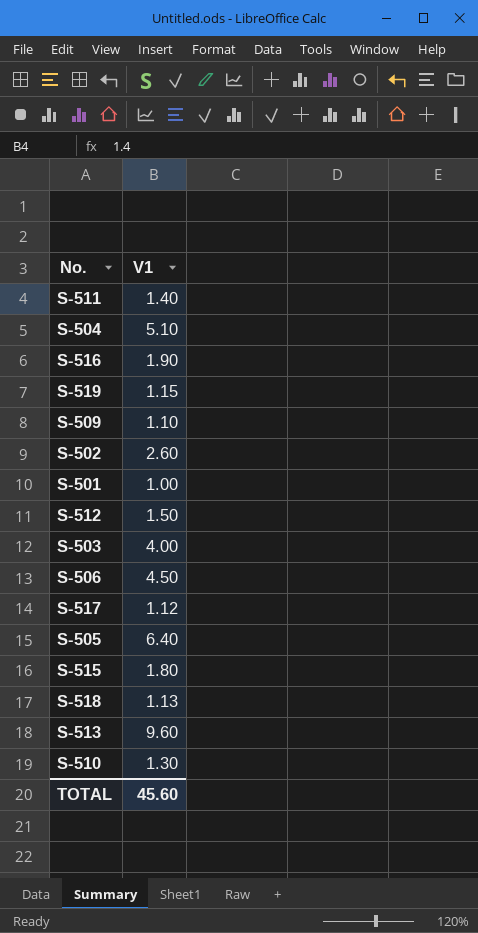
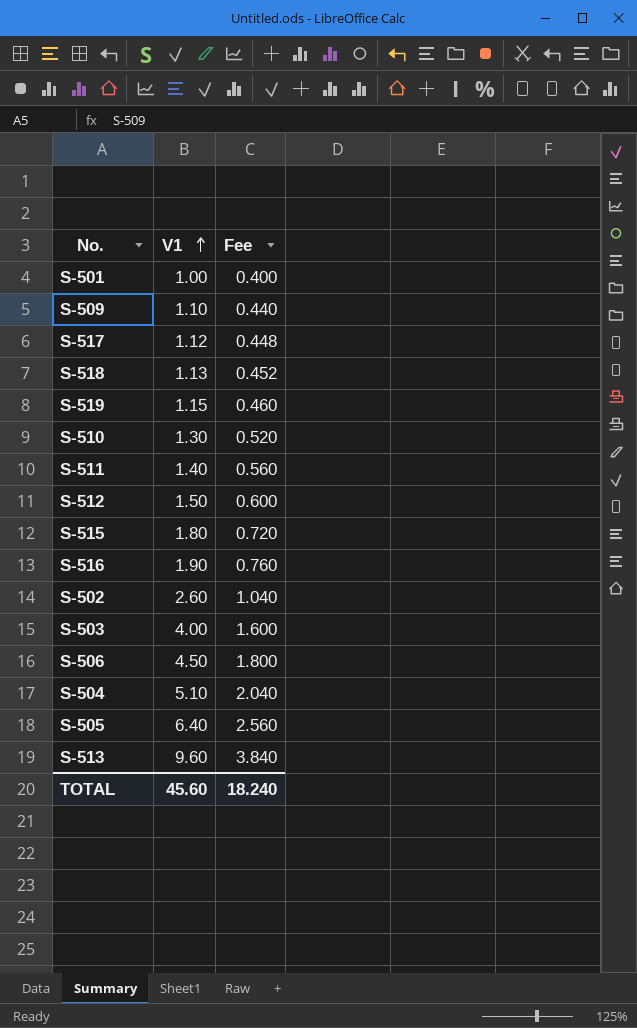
row order: none -> V1 ascending
column Fee | formula: none -> [V1] * 0.4

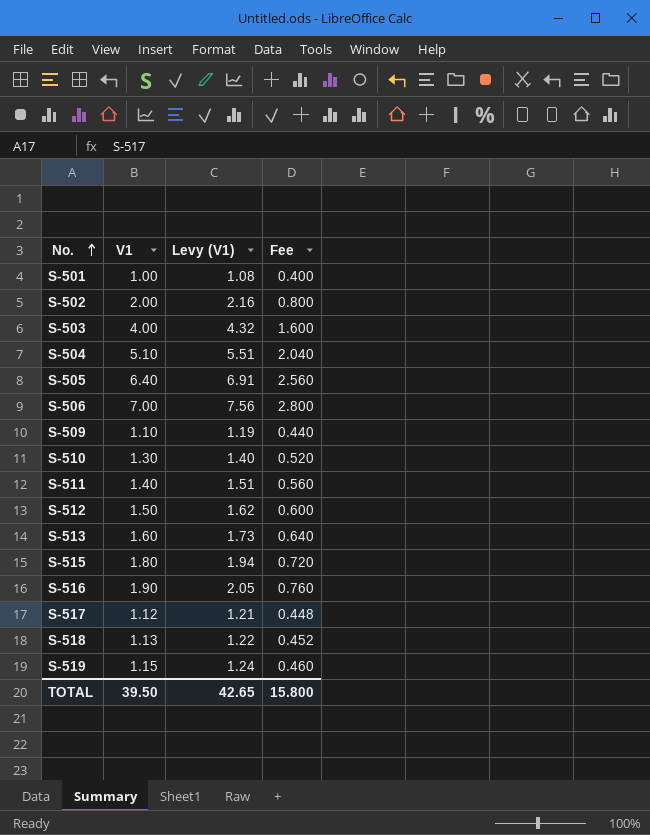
row order: V1 ascending -> No. ascending
column Levy (V1) | formula: none -> [V1] * 1.08
S-502 | V1: 2.60 -> 2.00
S-502 | Fee: 1.040 -> 0.800
S-506 | V1: 4.50 -> 7.00
S-506 | Fee: 1.800 -> 2.800
S-513 | V1: 9.60 -> 1.60
S-513 | Fee: 3.840 -> 0.640
TOTAL | V1: 45.60 -> 39.50
TOTAL | Fee: 18.240 -> 15.800

